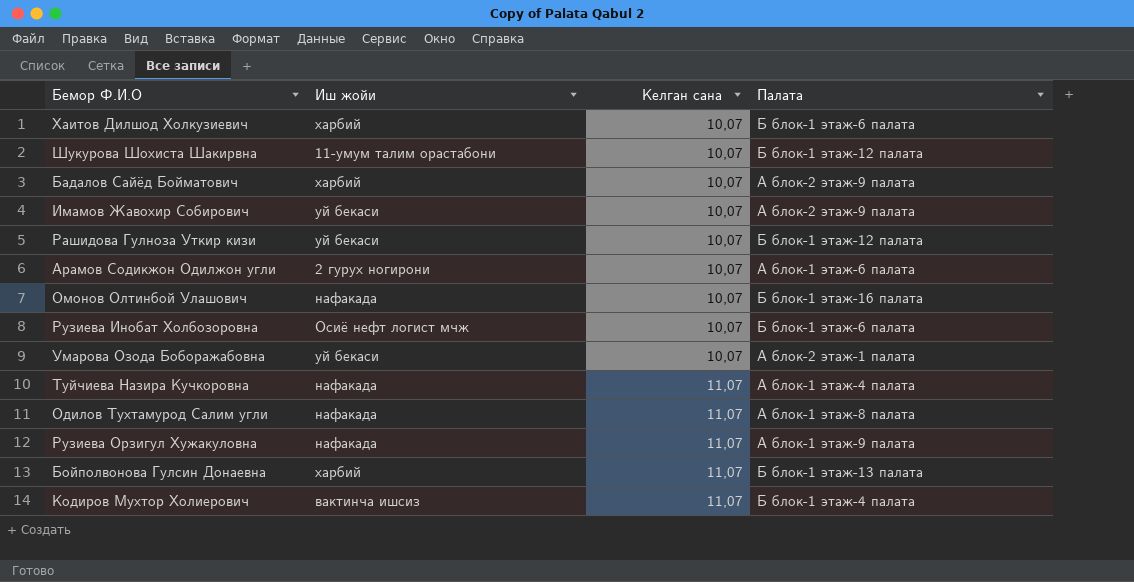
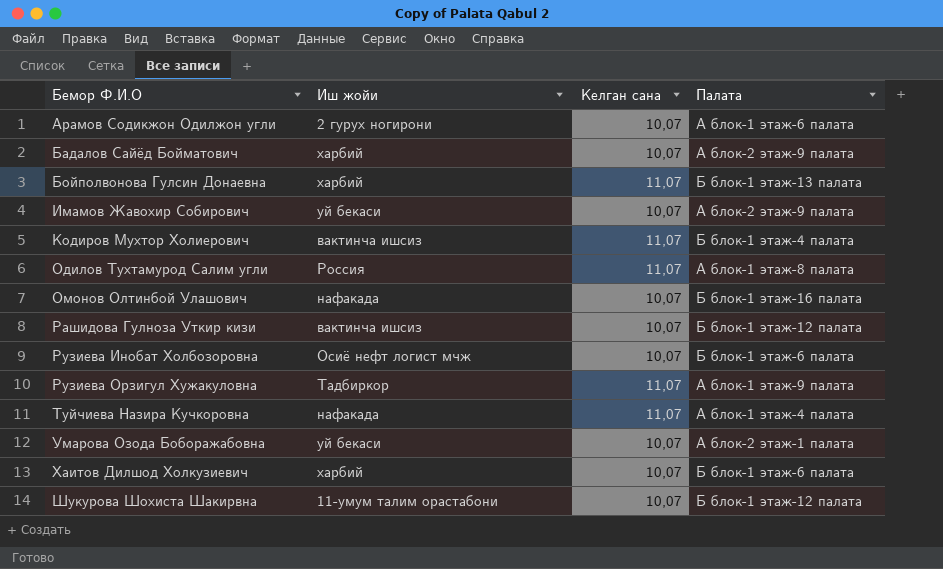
row order: Келган сана ascending -> Бемор Ф.И.О ascending
Одилов Тухтамурод Салим угли | Иш жойи: нафакада -> Россия
Рашидова Гулноза Уткир кизи | Иш жойи: уй бекаси -> вактинча ишсиз
Рузиева Орзигул Хужакуловна | Иш жойи: нафакада -> Тадбиркор

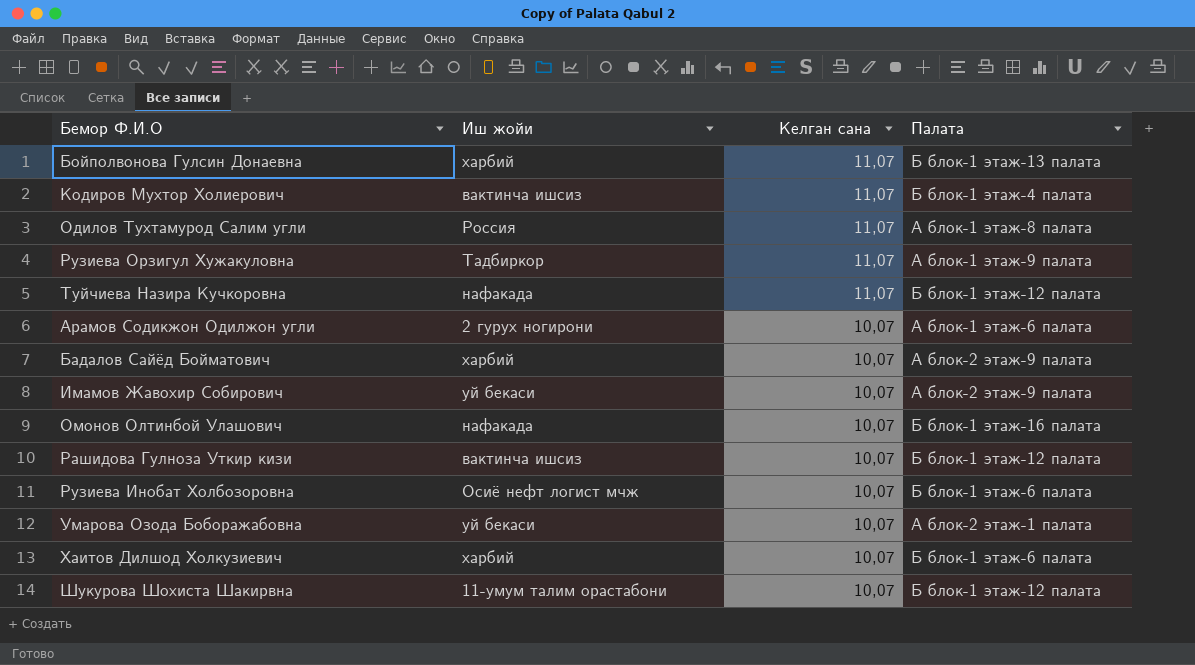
row order: Бемор Ф.И.О ascending -> Келган сана descending
Туйчиева Назира Кучкоровна | Палата: А блок-1 этаж-4 палата -> Б блок-1 этаж-12 палата

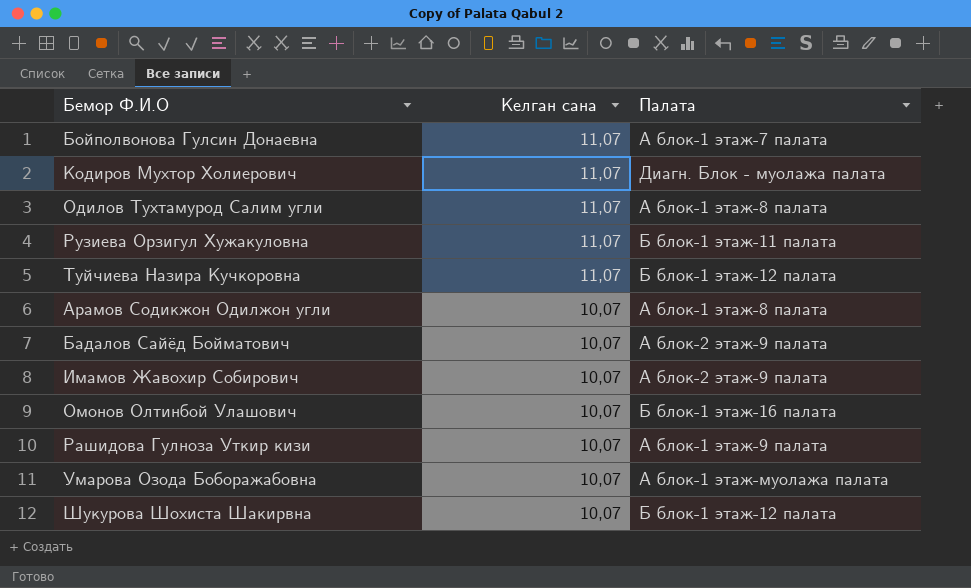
column Иш жойи | position: 2 -> none
row Рузиева Инобат Холбозоровна: Осиё нефт логист мчж | 10,07 | Б блок-1 этаж-6 палата -> none
row Хаитов Дилшод Холкузиевич: харбий | 10,07 | Б блок-1 этаж-6 палата -> none
Бойполвонова Гулсин Донаевна | Палата: Б блок-1 этаж-13 палата -> А блок-1 этаж-7 палата
Кодиров Мухтор Холиерович | Палата: Б блок-1 этаж-4 палата -> Диагн. Блок - муолажа палата
Рузиева Орзигул Хужакуловна | Палата: А блок-1 этаж-9 палата -> Б блок-1 этаж-11 палата
Арамов Содикжон Одилжон угли | Палата: А блок-1 этаж-6 палата -> А блок-1 этаж-8 палата
Рашидова Гулноза Уткир кизи | Палата: Б блок-1 этаж-12 палата -> А блок-1 этаж-9 палата
Умарова Озода Боборажабовна | Палата: А блок-2 этаж-1 палата -> А блок-1 этаж-муолажа палата

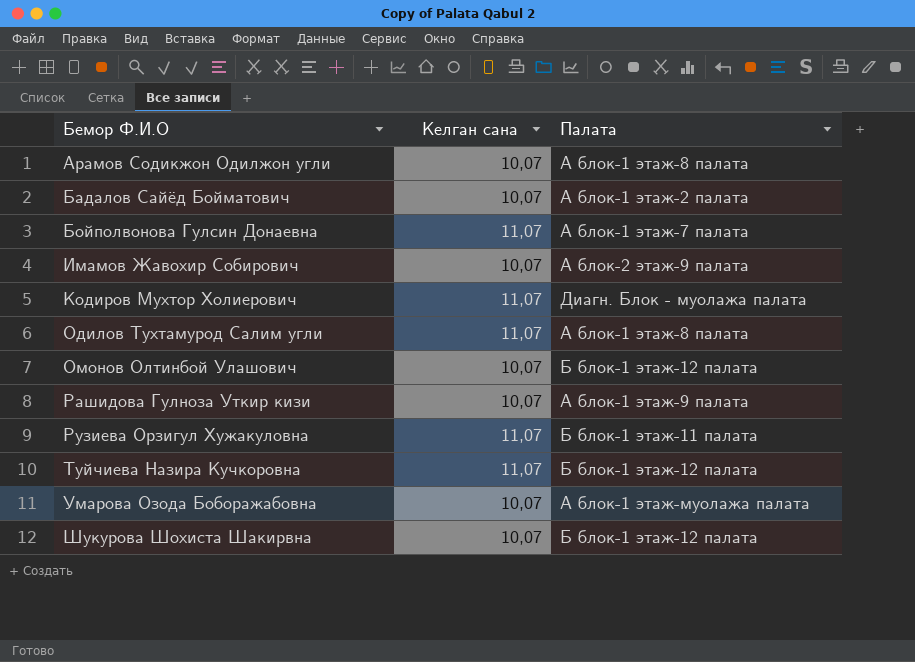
row order: Келган сана descending -> Бемор Ф.И.О ascending
Бадалов Сайёд Бойматович | Палата: А блок-2 этаж-9 палата -> А блок-1 этаж-2 палата
Омонов Олтинбой Улашович | Палата: Б блок-1 этаж-16 палата -> Б блок-1 этаж-12 палата

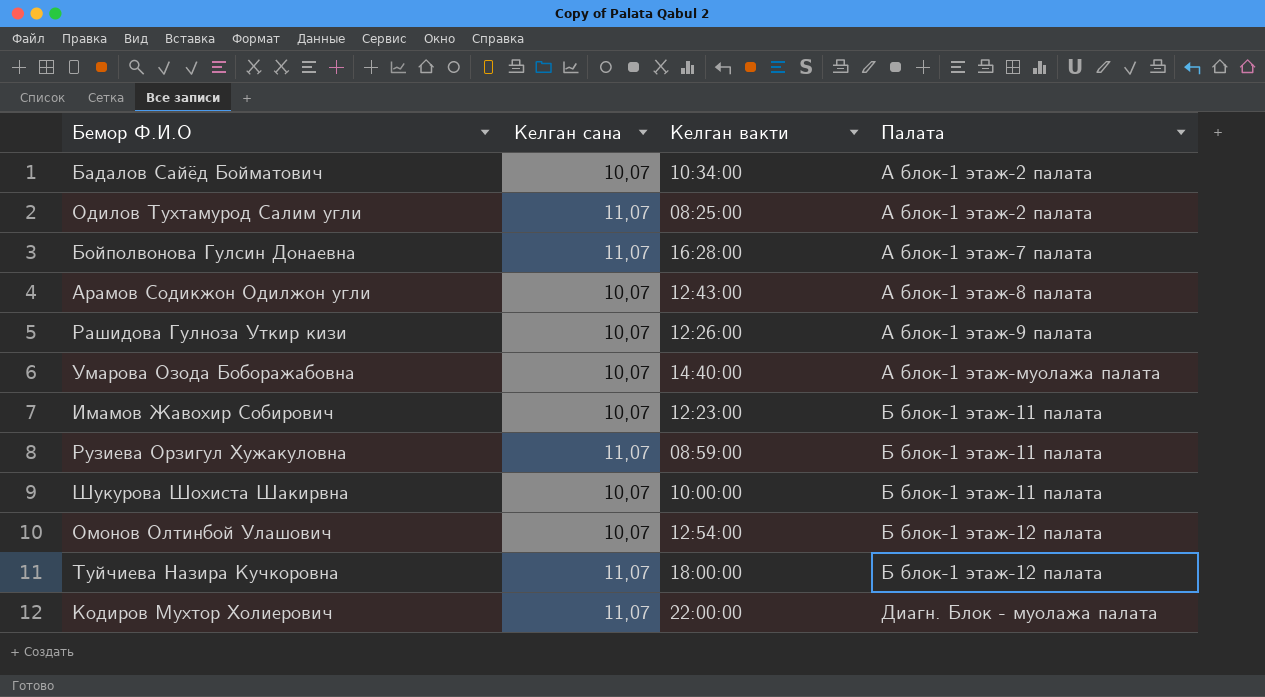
row order: Бемор Ф.И.О ascending -> Палата ascending
column Келган вакти | position: none -> 3
Одилов Тухтамурод Салим угли | Палата: А блок-1 этаж-8 палата -> А блок-1 этаж-2 палата
Имамов Жавохир Собирович | Палата: А блок-2 этаж-9 палата -> Б блок-1 этаж-11 палата
Шукурова Шохиста Шакирвна | Палата: Б блок-1 этаж-12 палата -> Б блок-1 этаж-11 палата

